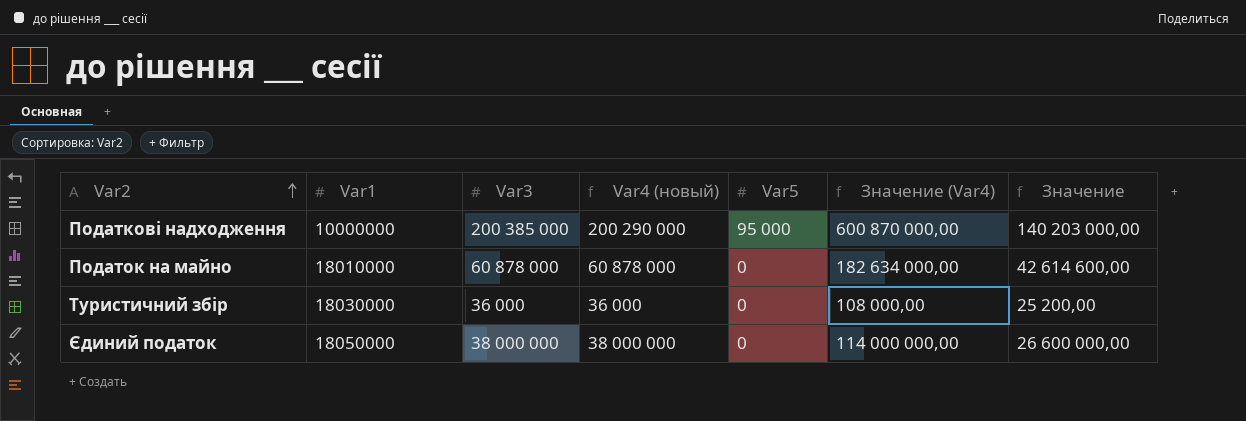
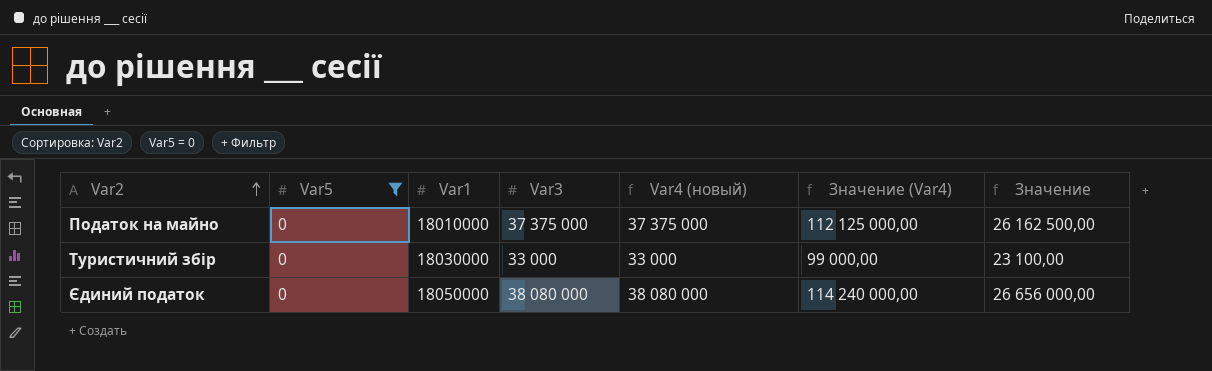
filter: none -> Var5 = 0
column Var5 | position: 5 -> 2
Податок на майно | Var3: 60 878 000 -> 37 375 000
Податок на майно | Var4 (новый): 60 878 000 -> 37 375 000
Податок на майно | Значение (Var4): 182 634 000,00 -> 112 125 000,00
Податок на майно | Значение: 42 614 600,00 -> 26 162 500,00
Туристичний збір | Var3: 36 000 -> 33 000
Туристичний збір | Var4 (новый): 36 000 -> 33 000
Туристичний збір | Значение (Var4): 108 000,00 -> 99 000,00
Туристичний збір | Значение: 25 200,00 -> 23 100,00
Єдиний податок | Var3: 38 000 000 -> 38 080 000
Єдиний податок | Var4 (новый): 38 000 000 -> 38 080 000
Єдиний податок | Значение (Var4): 114 000 000,00 -> 114 240 000,00
Єдиний податок | Значение: 26 600 000,00 -> 26 656 000,00

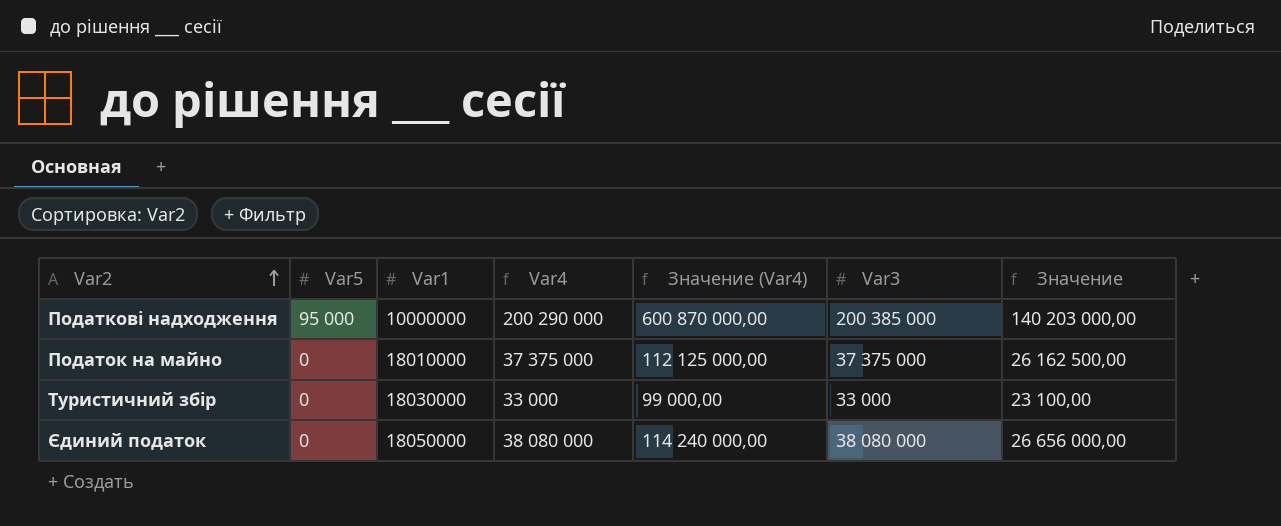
filter: Var5 = 0 -> none
column name: Var4 (новый) -> Var4
column Var3 | position: 4 -> 6

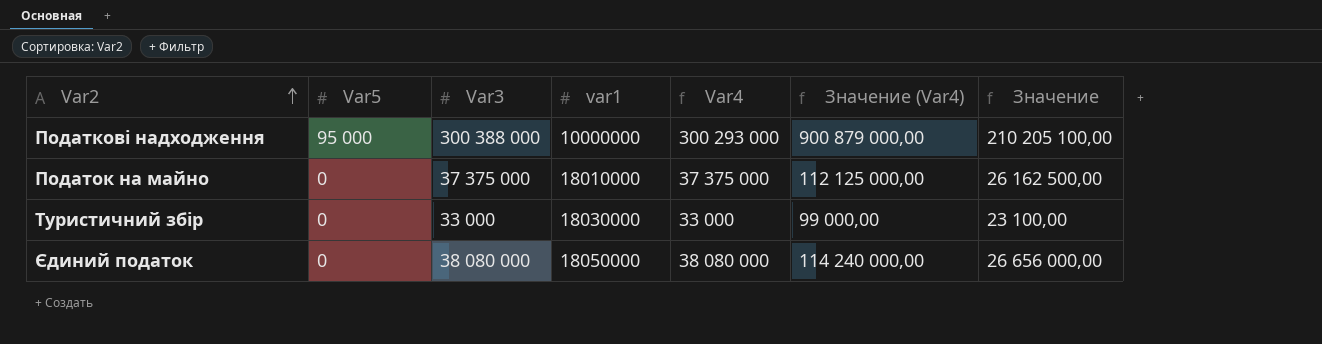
column Var3 | position: 6 -> 3
column name: Var1 -> var1
Податкові надходження | Var3: 200 385 000 -> 300 388 000
Податкові надходження | Var4: 200 290 000 -> 300 293 000
Податкові надходження | Значение (Var4): 600 870 000,00 -> 900 879 000,00
Податкові надходження | Значение: 140 203 000,00 -> 210 205 100,00

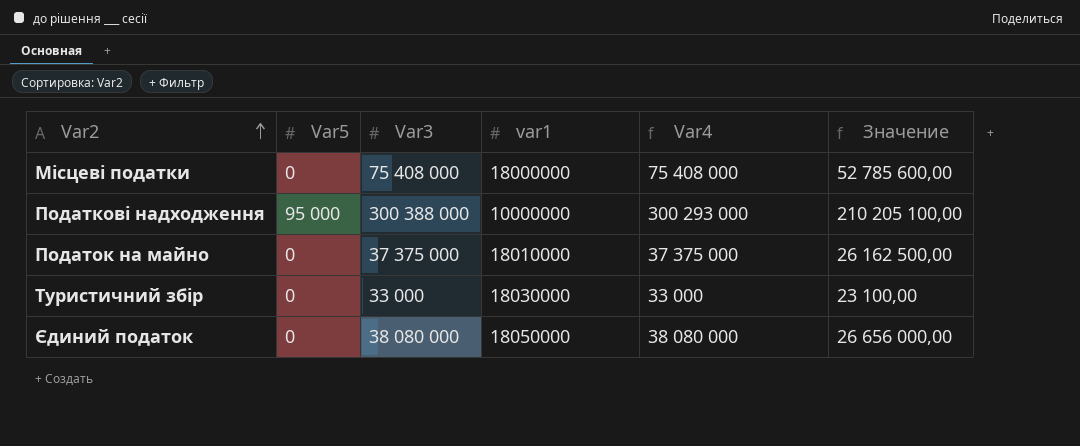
column Значение (Var4) | formula: [Var4] * 3 -> none
row Місцеві податки: none -> 0 | 75 408 000 | 18000000 | 75 408 000 | 52 785 600,00

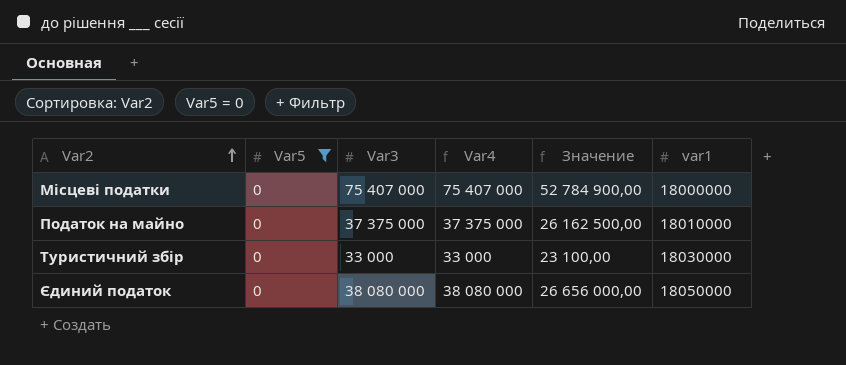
filter: none -> Var5 = 0
column var1 | position: 4 -> 6
Місцеві податки | Var3: 75 408 000 -> 75 407 000
Місцеві податки | Var4: 75 408 000 -> 75 407 000
Місцеві податки | Значение: 52 785 600,00 -> 52 784 900,00

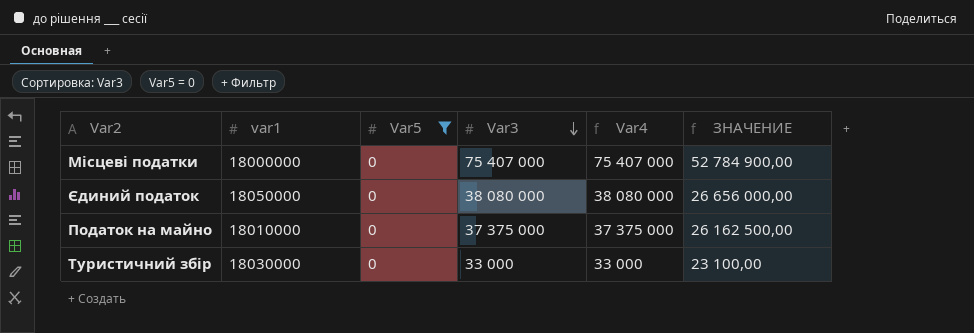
row order: Var2 ascending -> Var3 descending
column var1 | position: 6 -> 2
column name: Значение -> ЗНАЧЕНИЕ

